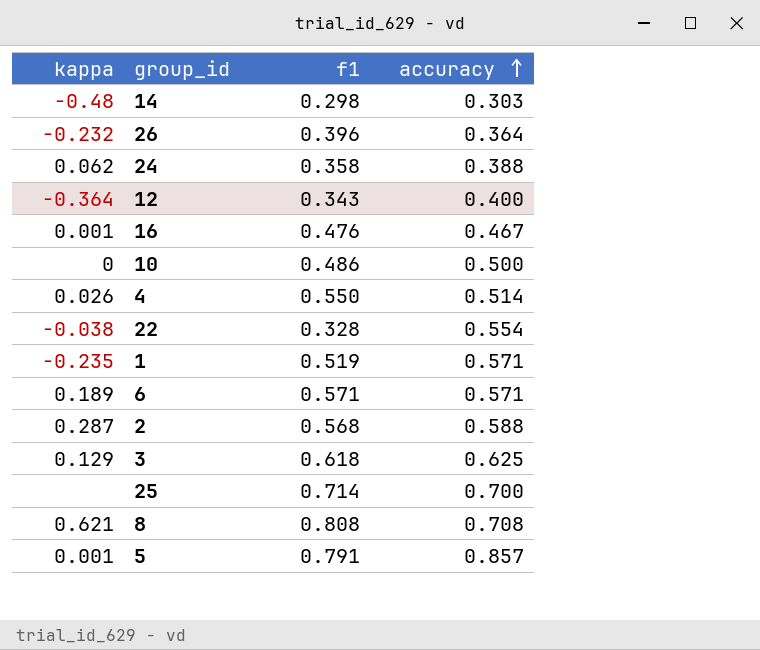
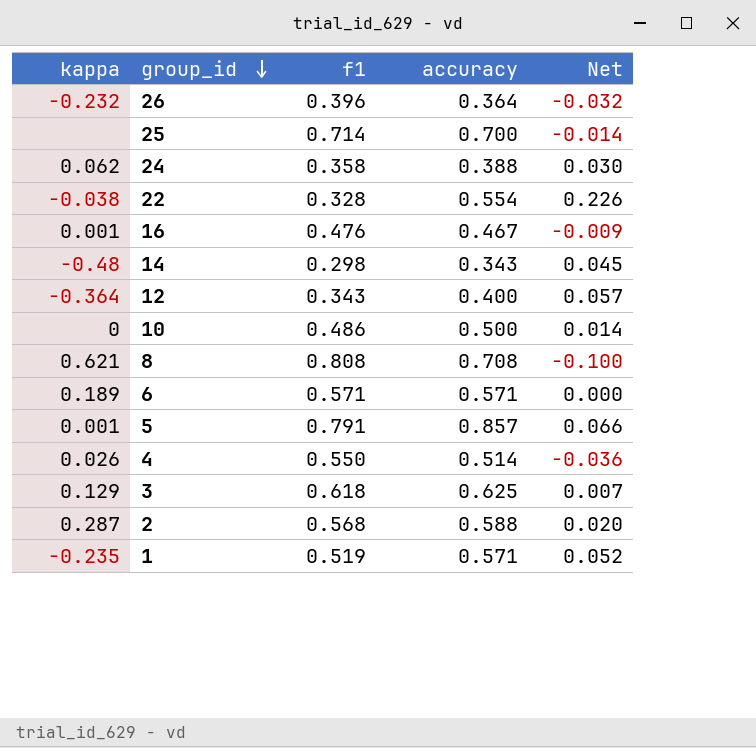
row order: accuracy ascending -> group_id descending
column Net | formula: none -> [accuracy] - [f1]
14 | accuracy: 0.303 -> 0.343

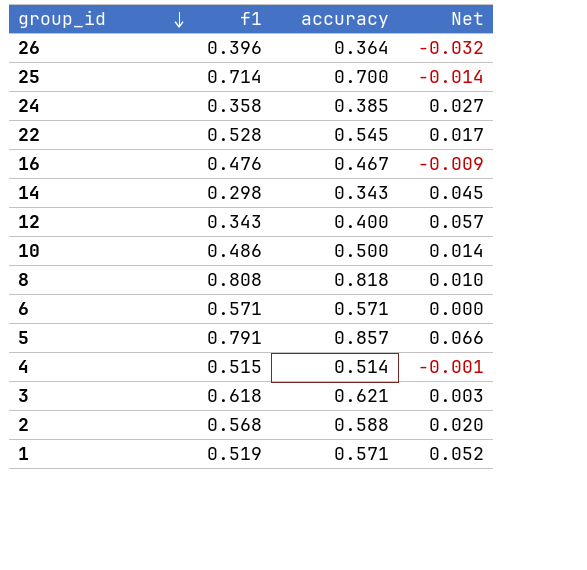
column kappa | position: 1 -> none
24 | accuracy: 0.388 -> 0.385
24 | Net: 0.030 -> 0.027
22 | f1: 0.328 -> 0.528
22 | accuracy: 0.554 -> 0.545
22 | Net: 0.226 -> 0.017
8 | accuracy: 0.708 -> 0.818
8 | Net: -0.100 -> 0.010
4 | f1: 0.550 -> 0.515
4 | Net: -0.036 -> -0.001
3 | accuracy: 0.625 -> 0.621
3 | Net: 0.007 -> 0.003

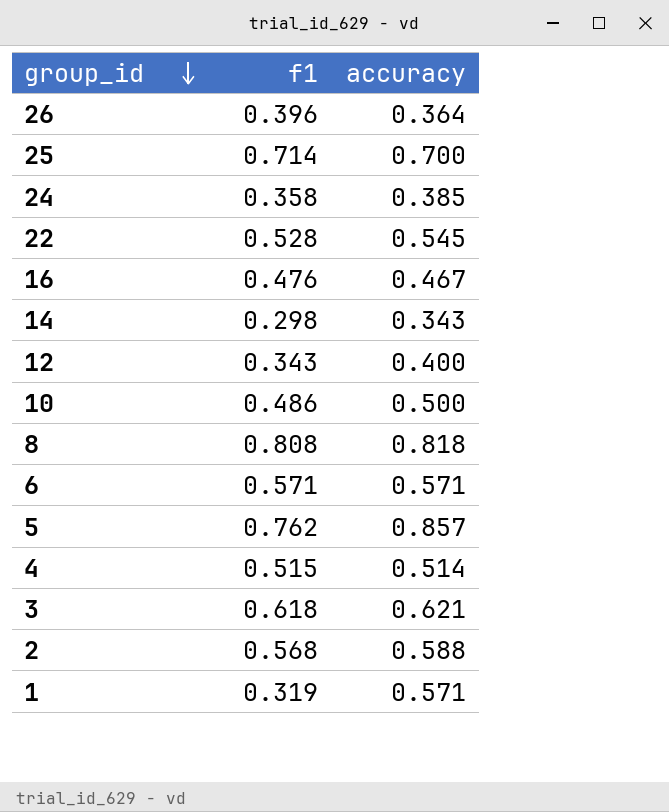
column Net | formula: [accuracy] - [f1] -> none
5 | f1: 0.791 -> 0.762
1 | f1: 0.519 -> 0.319

